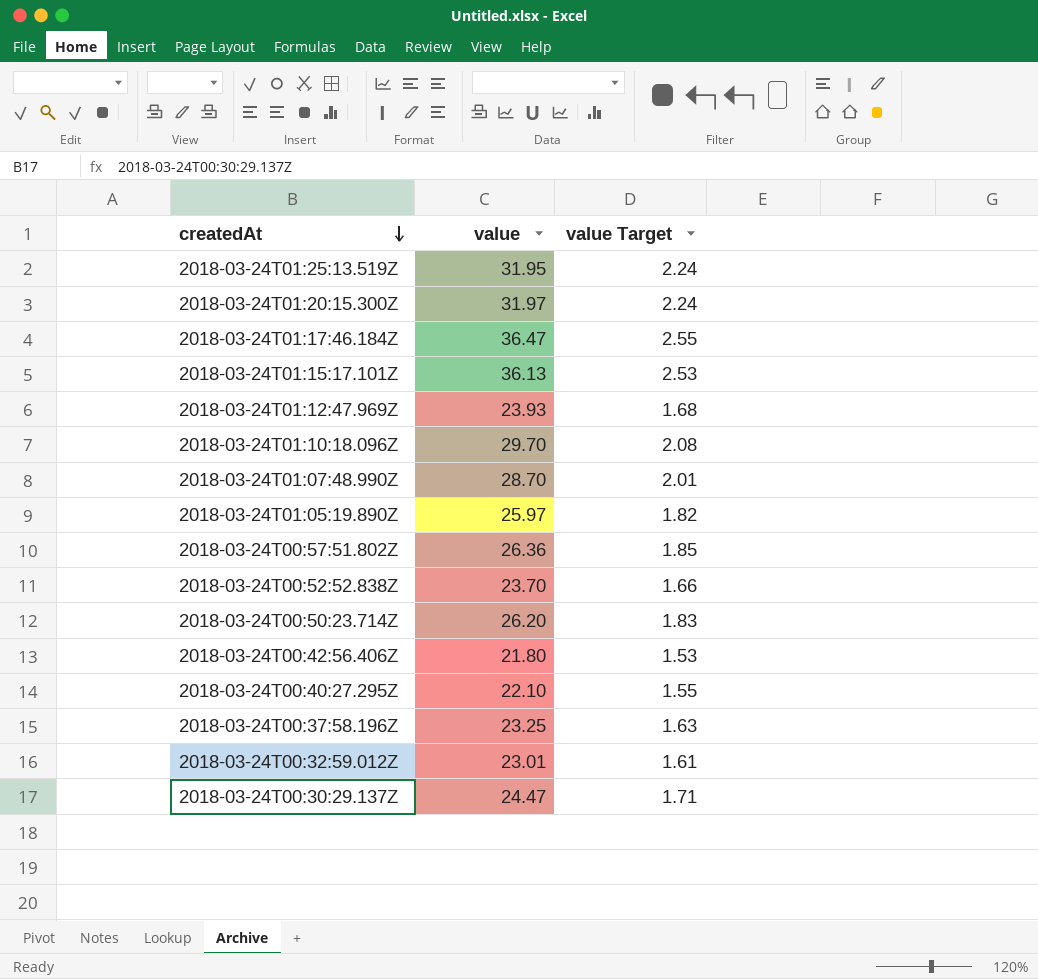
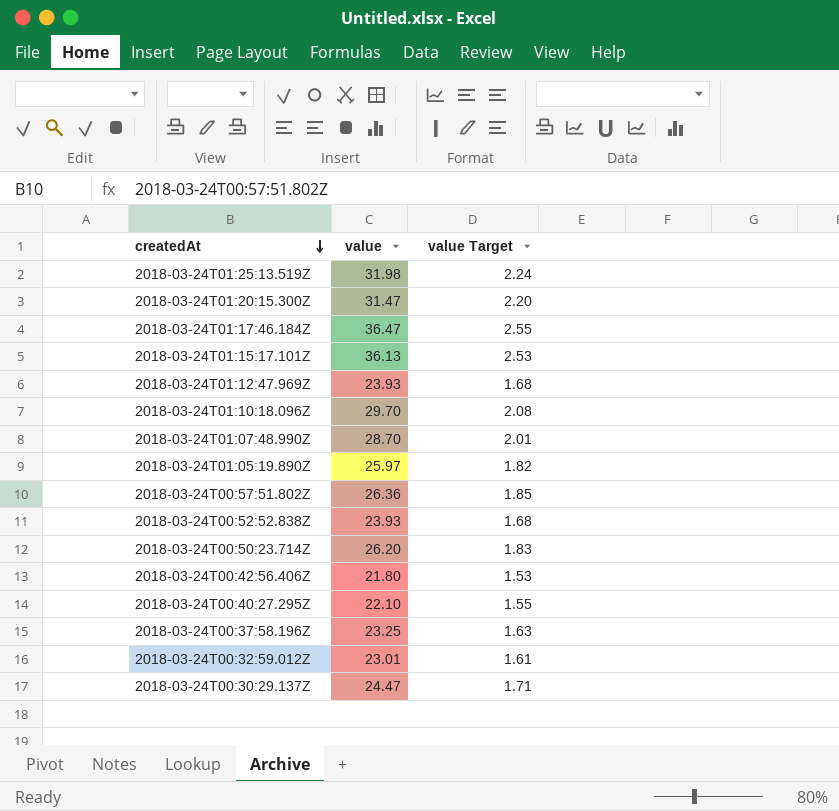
2018-03-24T01:25:13.519Z | value: 31.95 -> 31.98
2018-03-24T01:20:15.300Z | value: 31.97 -> 31.47
2018-03-24T01:20:15.300Z | value Target: 2.24 -> 2.20
2018-03-24T00:52:52.838Z | value: 23.70 -> 23.93
2018-03-24T00:52:52.838Z | value Target: 1.66 -> 1.68

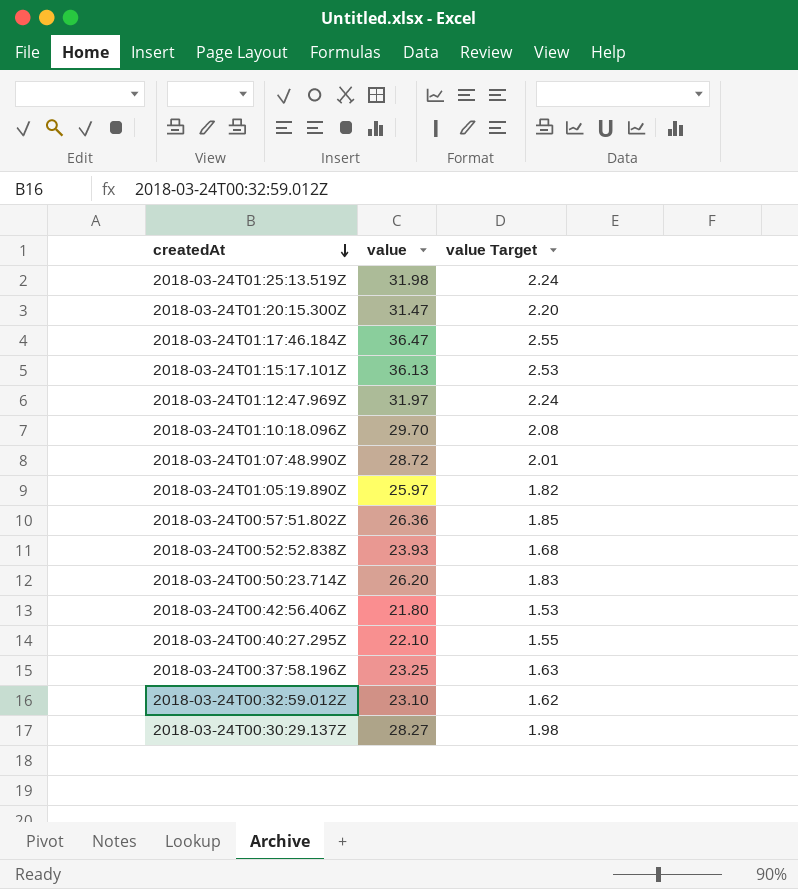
2018-03-24T01:12:47.969Z | value: 23.93 -> 31.97
2018-03-24T01:12:47.969Z | value Target: 1.68 -> 2.24
2018-03-24T01:07:48.990Z | value: 28.70 -> 28.72
2018-03-24T00:32:59.012Z | value: 23.01 -> 23.10
2018-03-24T00:32:59.012Z | value Target: 1.61 -> 1.62
2018-03-24T00:30:29.137Z | value: 24.47 -> 28.27
2018-03-24T00:30:29.137Z | value Target: 1.71 -> 1.98

